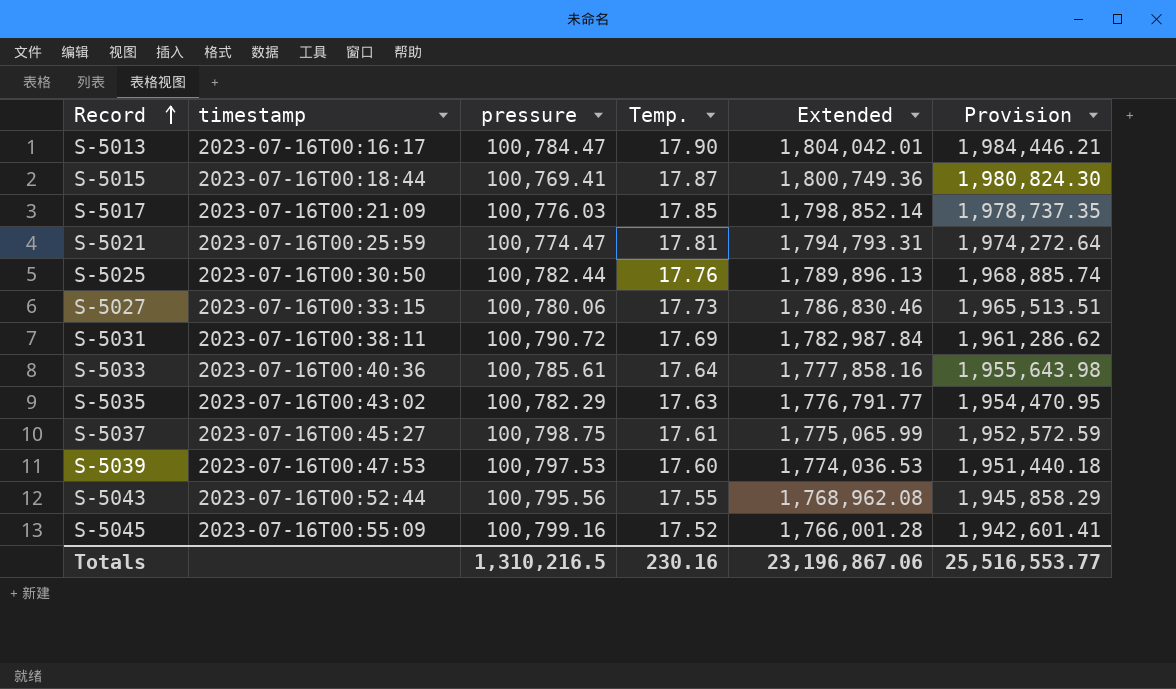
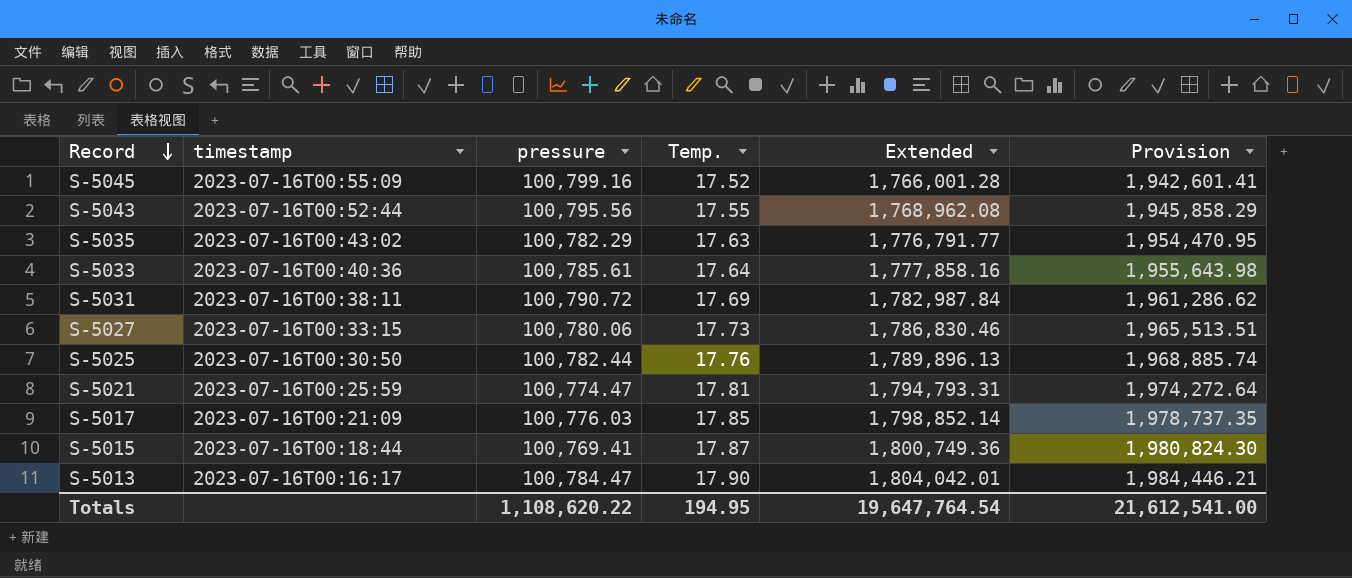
row order: Record ascending -> Record descending
row S-5037: 2023-07-16T00:45:27 | 100,798.75 | 17.61 | 1,775,065.99 | 1,952,572.59 -> none
row S-5039: 2023-07-16T00:47:53 | 100,797.53 | 17.60 | 1,774,036.53 | 1,951,440.18 -> none
Totals | pressure: 1,310,216.5 -> 1,108,620.22
Totals | Temp.: 230.16 -> 194.95
Totals | Extended: 23,196,867.06 -> 19,647,764.54
Totals | Provision: 25,516,553.77 -> 21,612,541.00

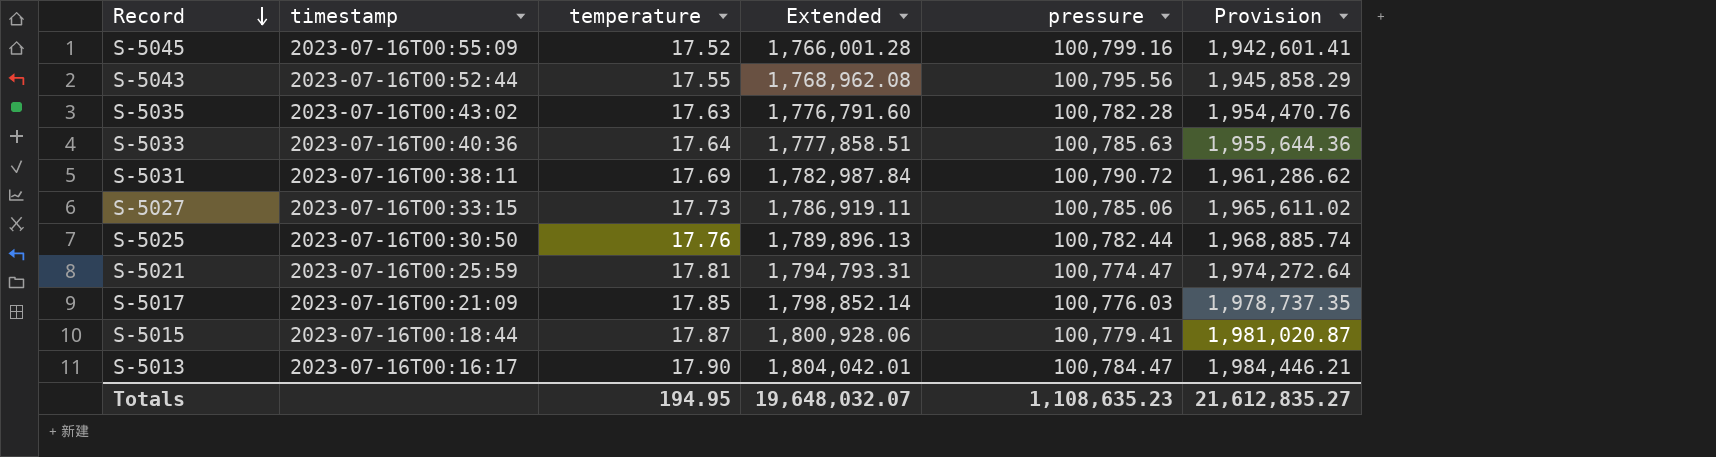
column name: Temp. -> temperature
column pressure | position: 3 -> 5
S-5035 | Extended: 1,776,791.77 -> 1,776,791.60
S-5035 | pressure: 100,782.29 -> 100,782.28
S-5035 | Provision: 1,954,470.95 -> 1,954,470.76
S-5033 | Extended: 1,777,858.16 -> 1,777,858.51
S-5033 | pressure: 100,785.61 -> 100,785.63
S-5033 | Provision: 1,955,643.98 -> 1,955,644.36
S-5027 | Extended: 1,786,830.46 -> 1,786,919.11
S-5027 | pressure: 100,780.06 -> 100,785.06
S-5027 | Provision: 1,965,513.51 -> 1,965,611.02
S-5015 | Extended: 1,800,749.36 -> 1,800,928.06
S-5015 | pressure: 100,769.41 -> 100,779.41
S-5015 | Provision: 1,980,824.30 -> 1,981,020.87
Totals | Extended: 19,647,764.54 -> 19,648,032.07
Totals | pressure: 1,108,620.22 -> 1,108,635.23
Totals | Provision: 21,612,541.00 -> 21,612,835.27

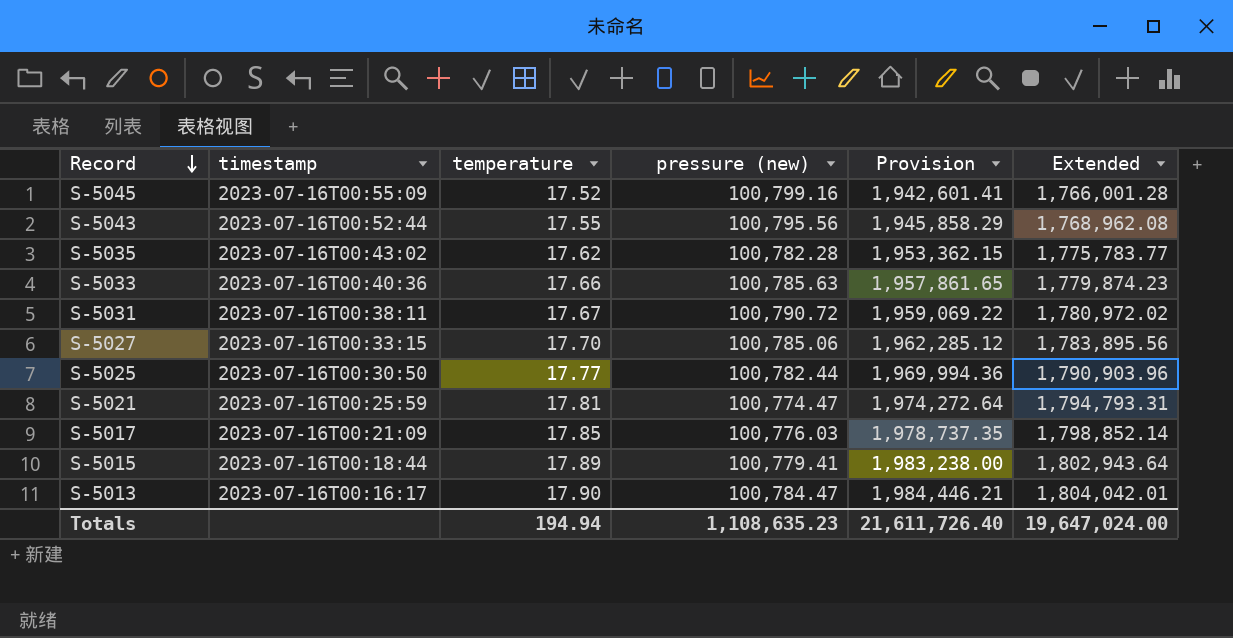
column name: pressure -> pressure (new)
column Extended | position: 4 -> 6
S-5035 | temperature: 17.63 -> 17.62
S-5035 | Provision: 1,954,470.76 -> 1,953,362.15
S-5035 | Extended: 1,776,791.60 -> 1,775,783.77
S-5033 | temperature: 17.64 -> 17.66
S-5033 | Provision: 1,955,644.36 -> 1,957,861.65
S-5033 | Extended: 1,777,858.51 -> 1,779,874.23
S-5031 | temperature: 17.69 -> 17.67
S-5031 | Provision: 1,961,286.62 -> 1,959,069.22
S-5031 | Extended: 1,782,987.84 -> 1,780,972.02
S-5027 | temperature: 17.73 -> 17.70
S-5027 | Provision: 1,965,611.02 -> 1,962,285.12
S-5027 | Extended: 1,786,919.11 -> 1,783,895.56
S-5025 | temperature: 17.76 -> 17.77
S-5025 | Provision: 1,968,885.74 -> 1,969,994.36
S-5025 | Extended: 1,789,896.13 -> 1,790,903.96
S-5015 | temperature: 17.87 -> 17.89
S-5015 | Provision: 1,981,020.87 -> 1,983,238.00
S-5015 | Extended: 1,800,928.06 -> 1,802,943.64
Totals | temperature: 194.95 -> 194.94
Totals | Provision: 21,612,835.27 -> 21,611,726.40
Totals | Extended: 19,648,032.07 -> 19,647,024.00

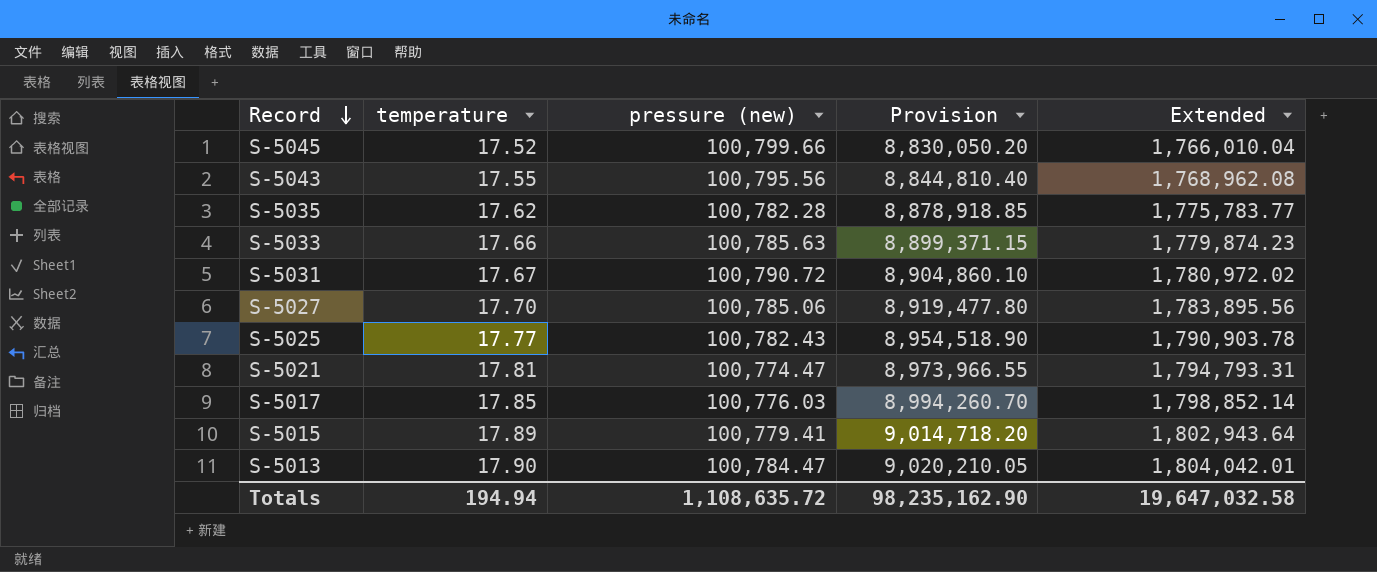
column timestamp | position: 2 -> none
column Provision | formula: [Extended] * 1.1 -> [Extended] * 5
S-5045 | pressure (new): 100,799.16 -> 100,799.66
S-5045 | Extended: 1,766,001.28 -> 1,766,010.04
S-5025 | pressure (new): 100,782.44 -> 100,782.43
S-5025 | Extended: 1,790,903.96 -> 1,790,903.78
Totals | pressure (new): 1,108,635.23 -> 1,108,635.72
Totals | Provision: 21,611,726.40 -> 98,235,162.90
Totals | Extended: 19,647,024.00 -> 19,647,032.58

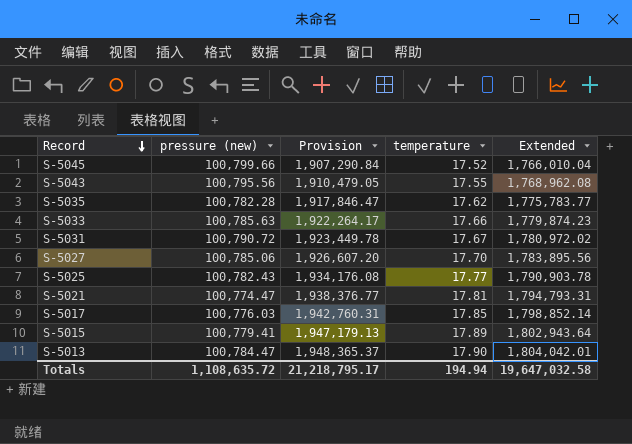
column Provision | formula: [Extended] * 5 -> [Extended] * 1.08
column temperature | position: 2 -> 4
Totals | Provision: 98,235,162.90 -> 21,218,795.17

